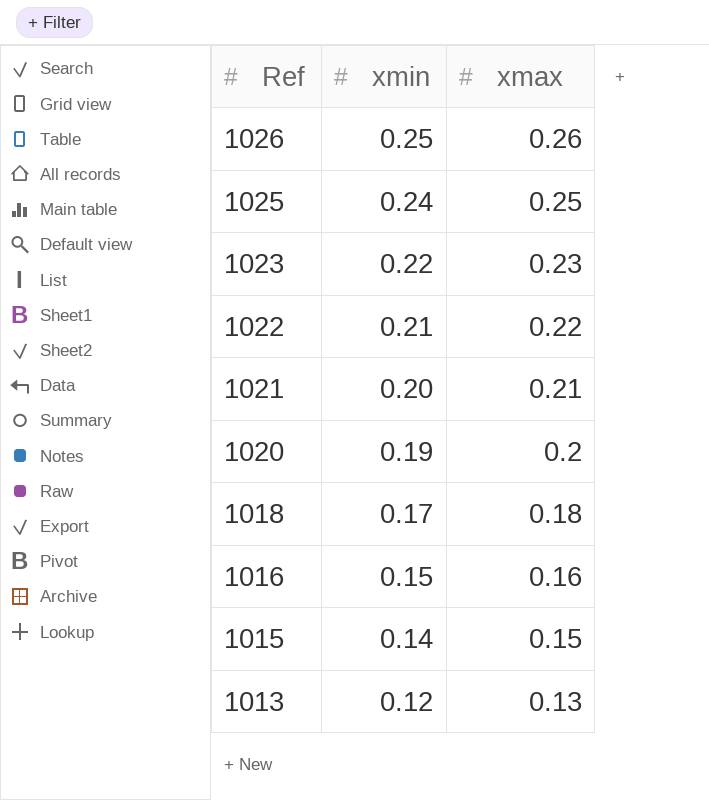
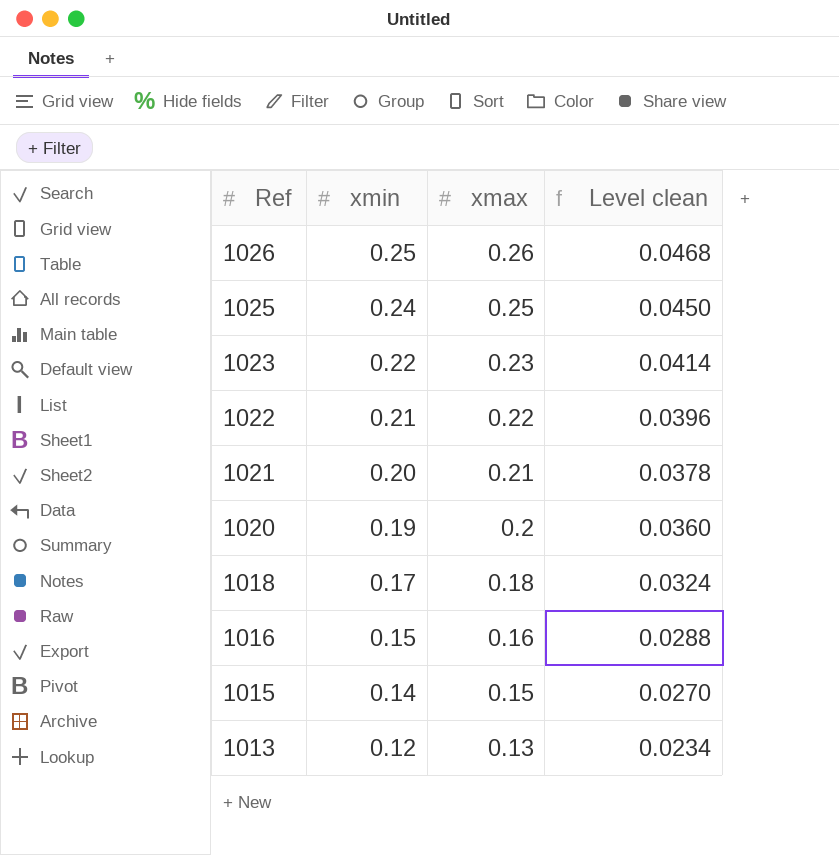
column Level clean | formula: none -> [xmax] * 0.18

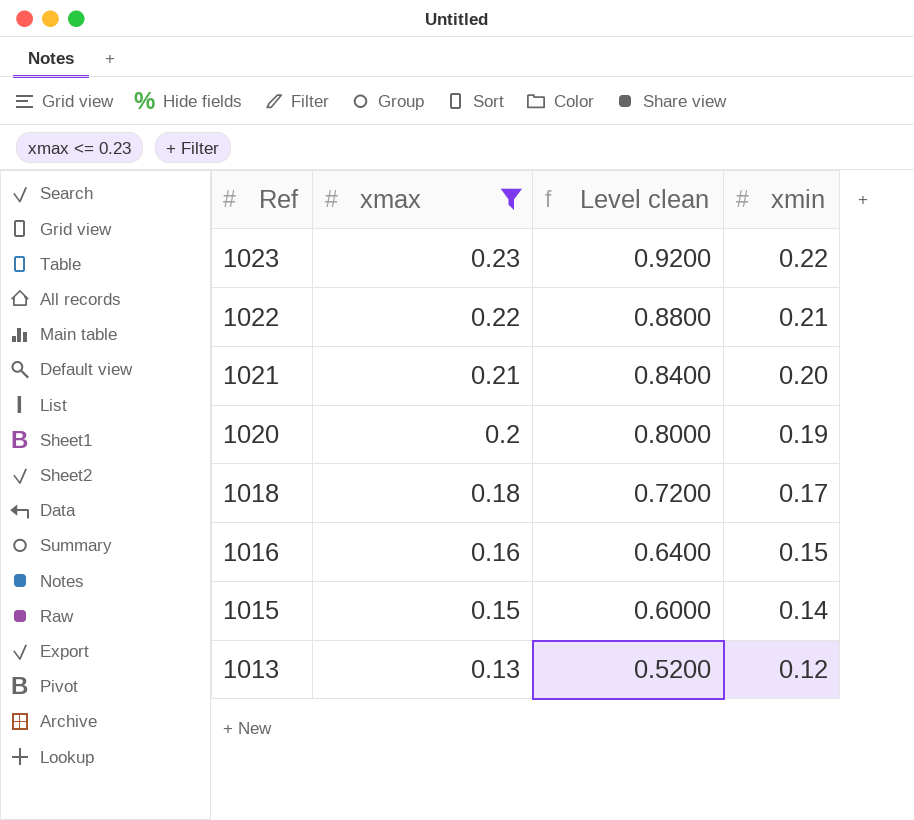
filter: none -> xmax <= 0.23
column Level clean | formula: [xmax] * 0.18 -> [xmax] * 4
column xmin | position: 2 -> 4

